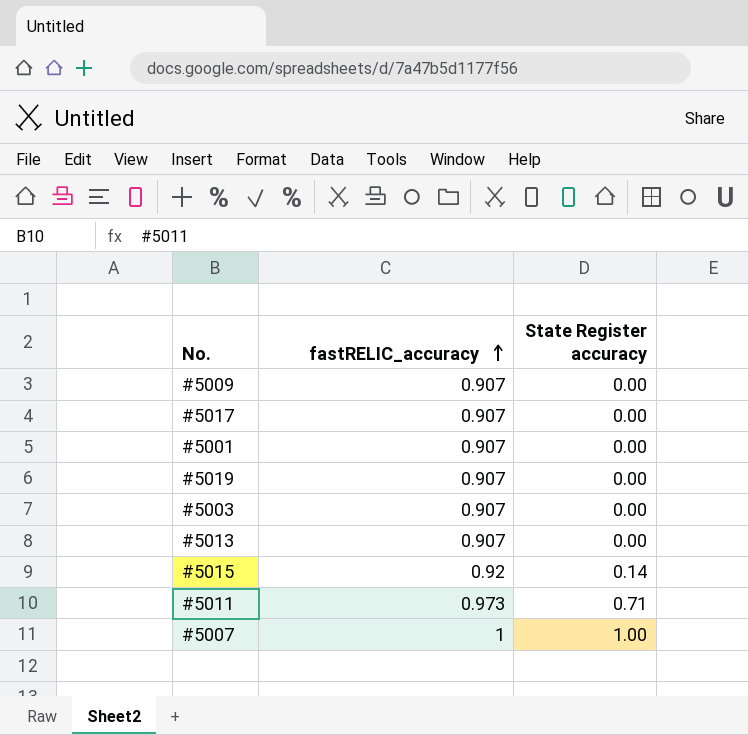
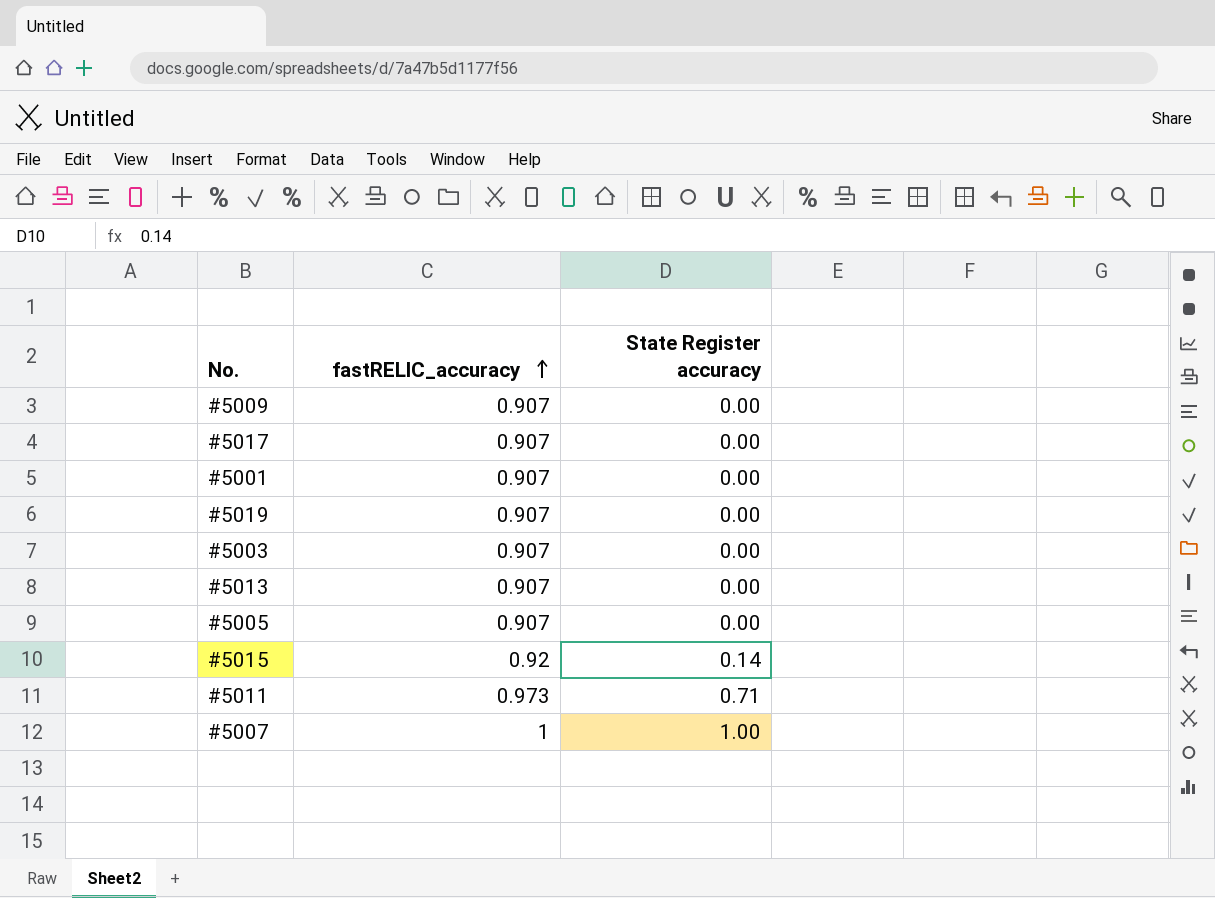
row #5005: none -> 0.907 | 0.00

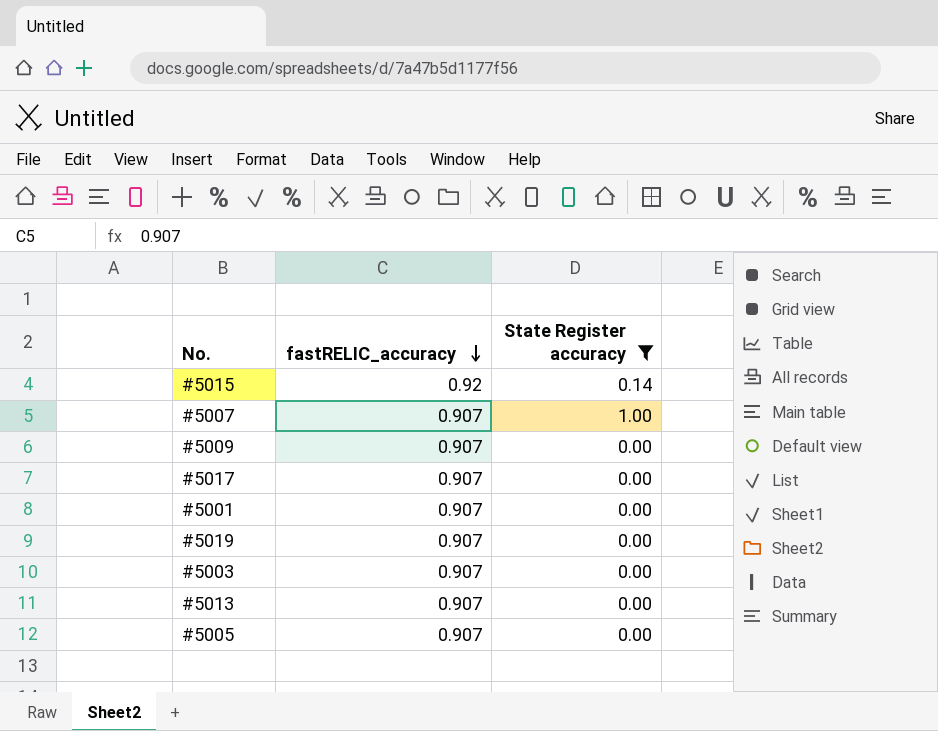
filter: none -> State Register accuracy != 0.71
row order: fastRELIC_accuracy ascending -> fastRELIC_accuracy descending
#5007 | fastRELIC_accuracy: 1 -> 0.907

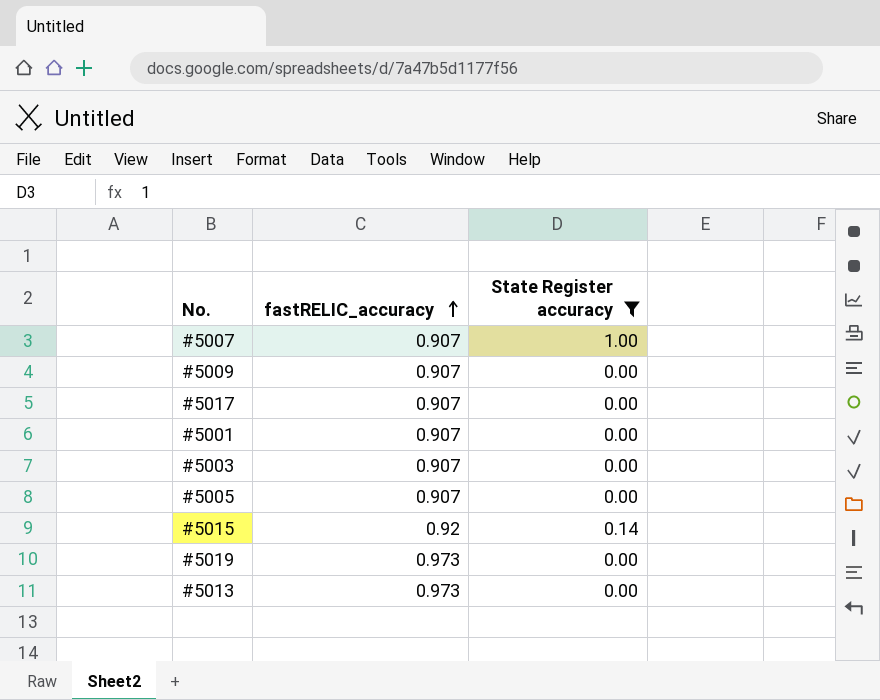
row order: fastRELIC_accuracy descending -> fastRELIC_accuracy ascending
#5019 | fastRELIC_accuracy: 0.907 -> 0.973
#5013 | fastRELIC_accuracy: 0.907 -> 0.973

